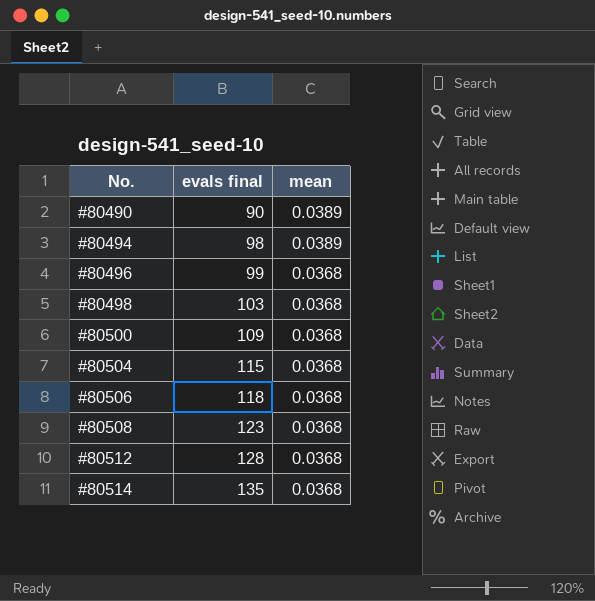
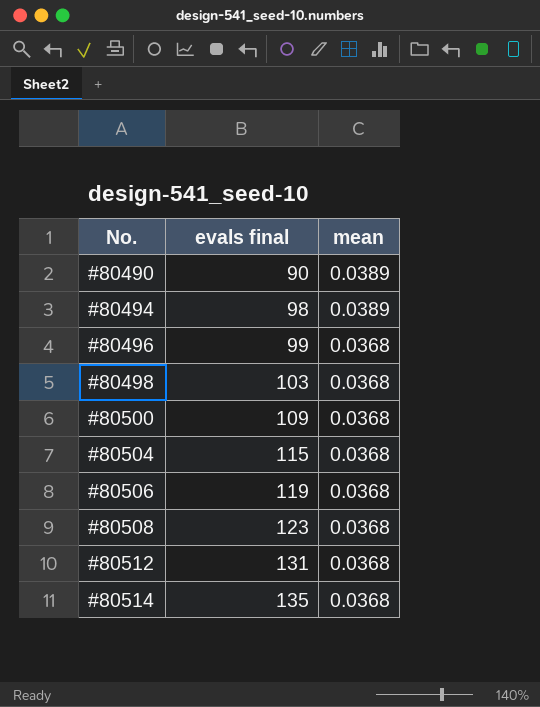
#80506 | evals final: 118 -> 119
#80512 | evals final: 128 -> 131

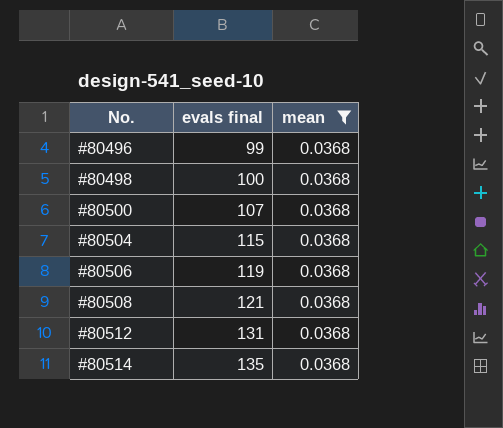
filter: none -> mean = 0.0368
#80498 | evals final: 103 -> 100
#80500 | evals final: 109 -> 107
#80508 | evals final: 123 -> 121

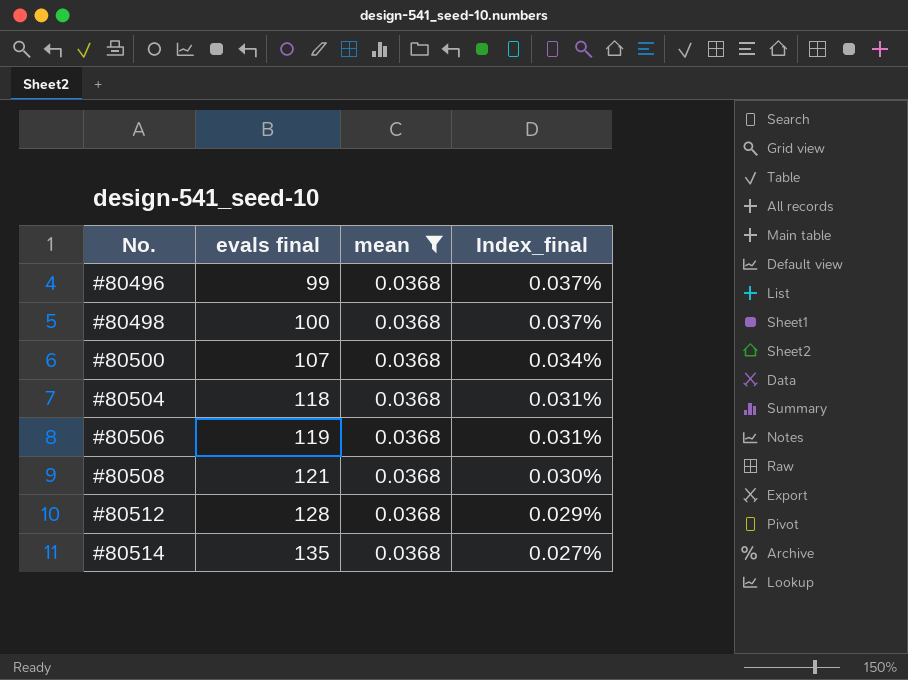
column Index_final | formula: none -> [mean] / [evals final]
#80504 | evals final: 115 -> 118
#80512 | evals final: 131 -> 128

